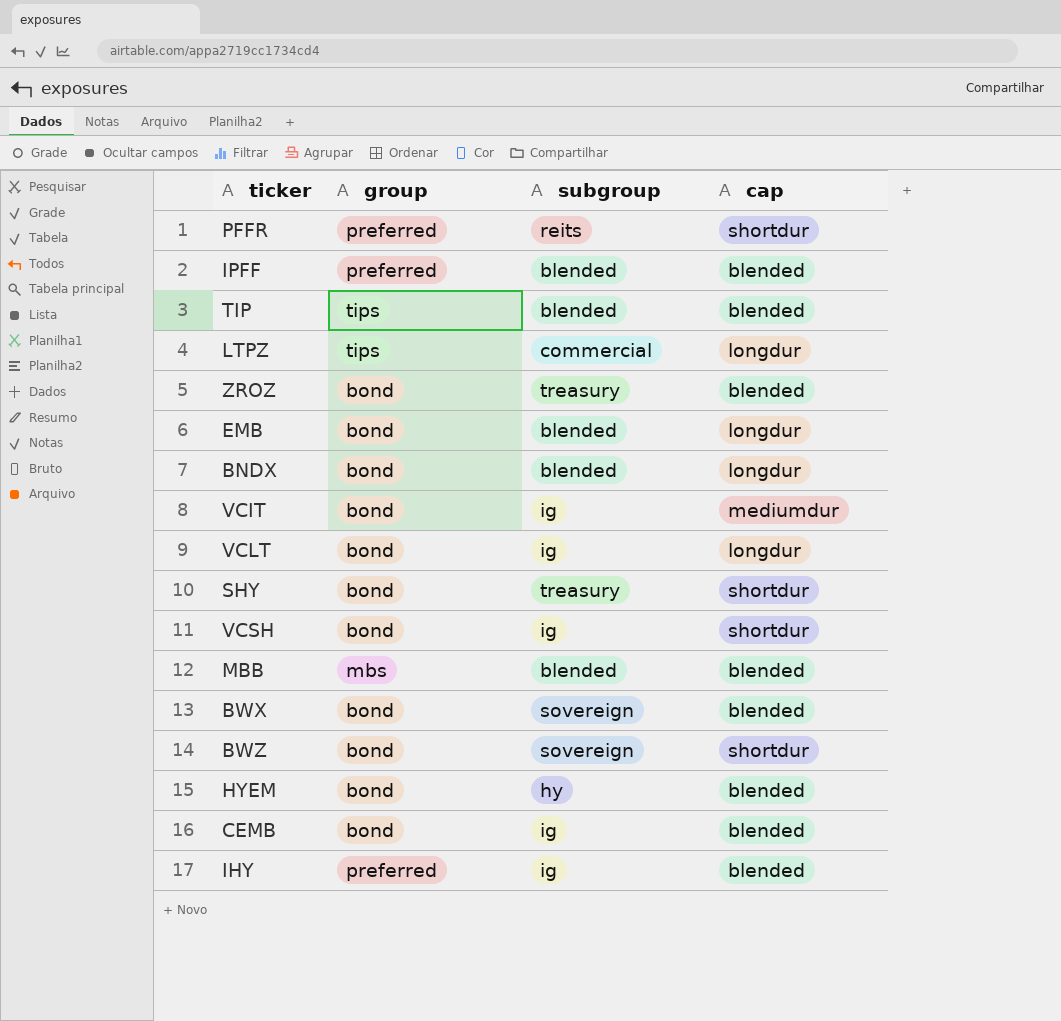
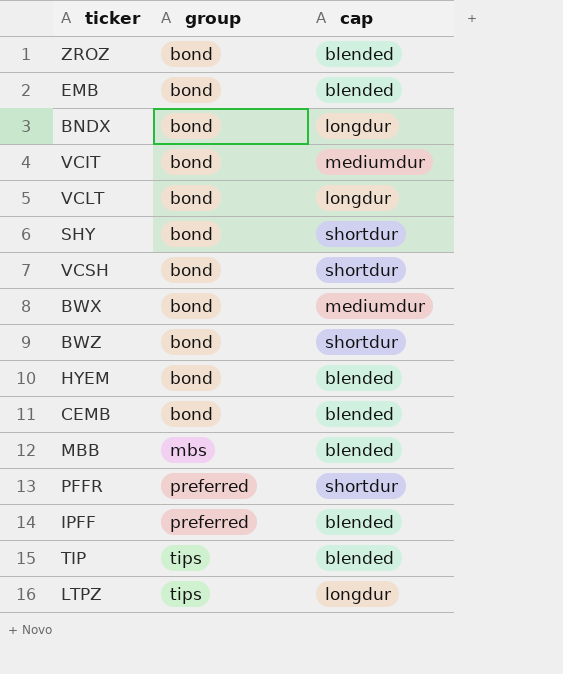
row order: none -> group ascending
column subgroup | position: 3 -> none
row IHY: preferred | ig | blended -> none
EMB | cap: longdur -> blended
BWX | cap: blended -> mediumdur

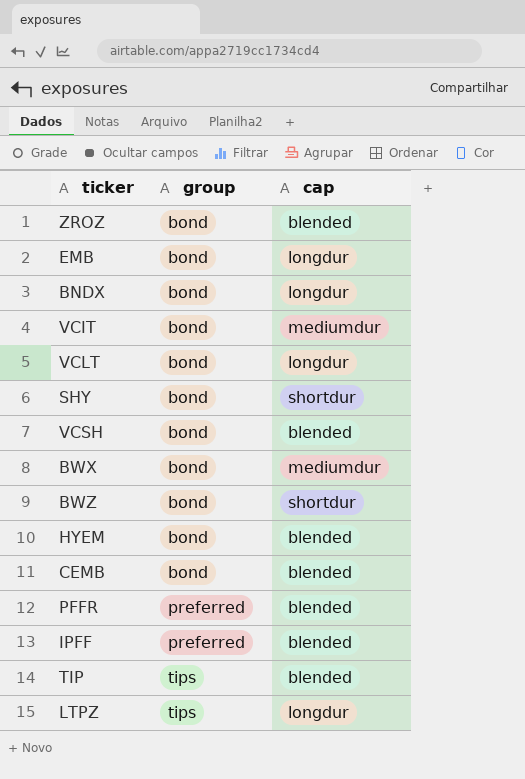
row MBB: mbs | blended -> none
EMB | cap: blended -> longdur
VCSH | cap: shortdur -> blended
PFFR | cap: shortdur -> blended

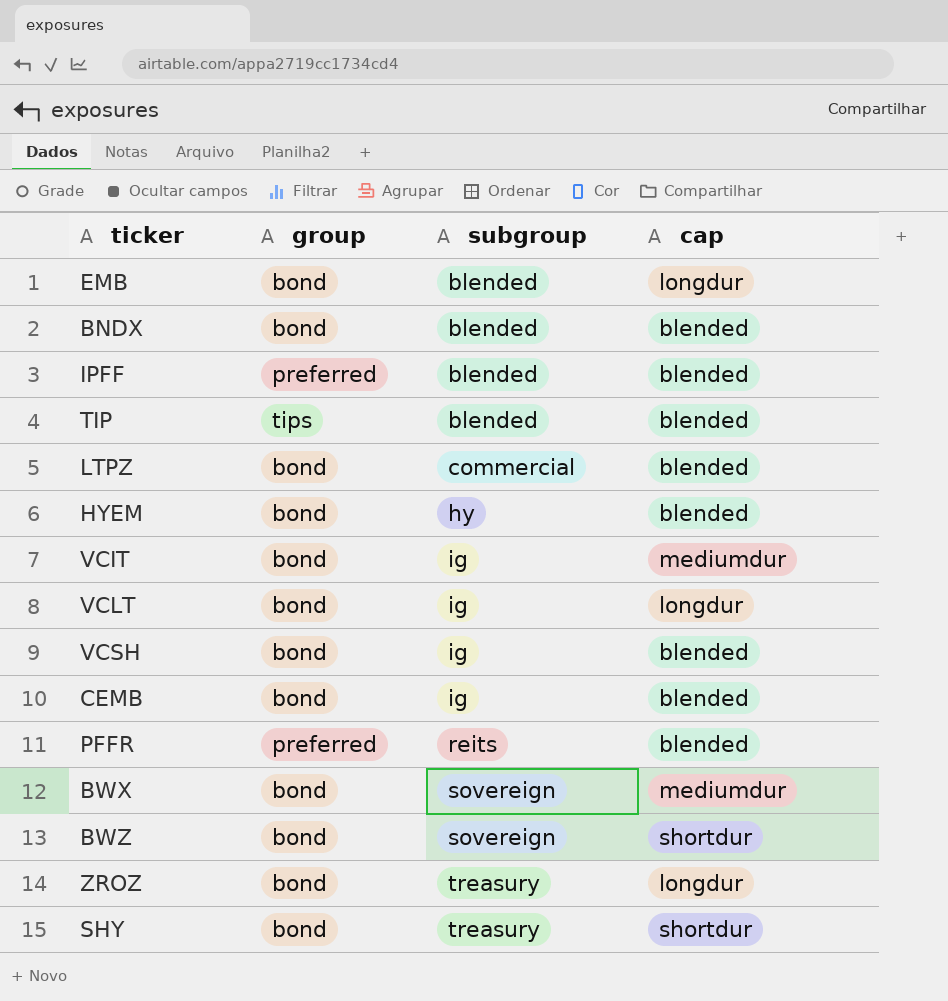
row order: group ascending -> subgroup ascending
column subgroup | position: none -> 3
BNDX | cap: longdur -> blended
LTPZ | group: tips -> bond
LTPZ | cap: longdur -> blended
ZROZ | cap: blended -> longdur

